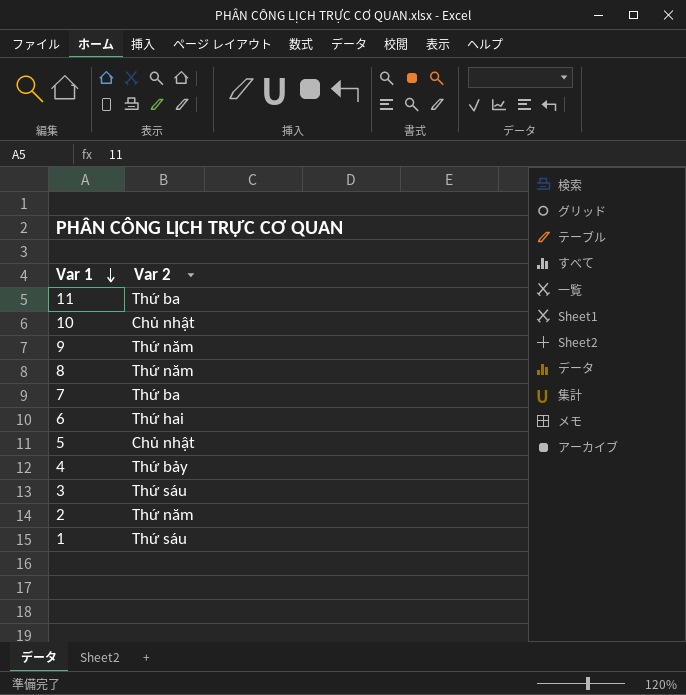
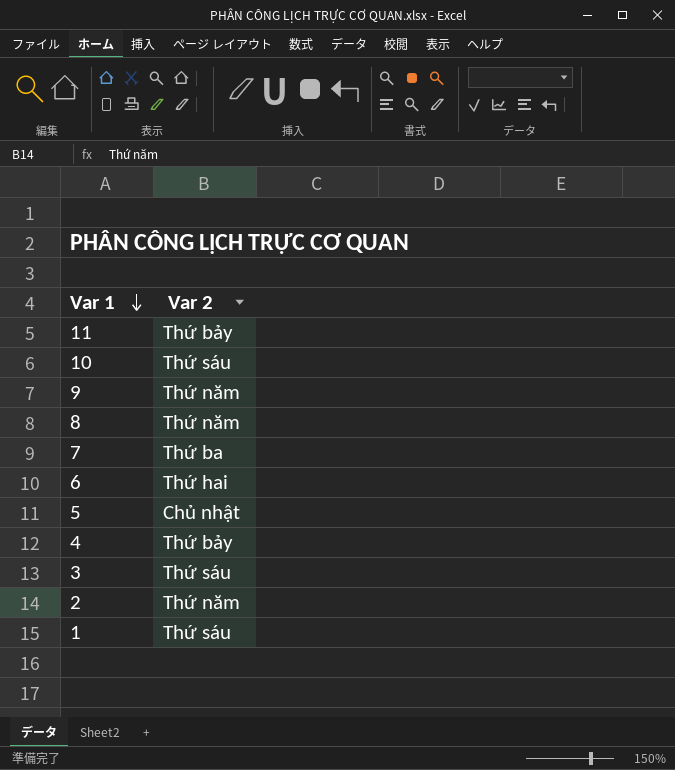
11 | Var 2: Thứ ba -> Thứ bảy
10 | Var 2: Chủ nhật -> Thứ sáu

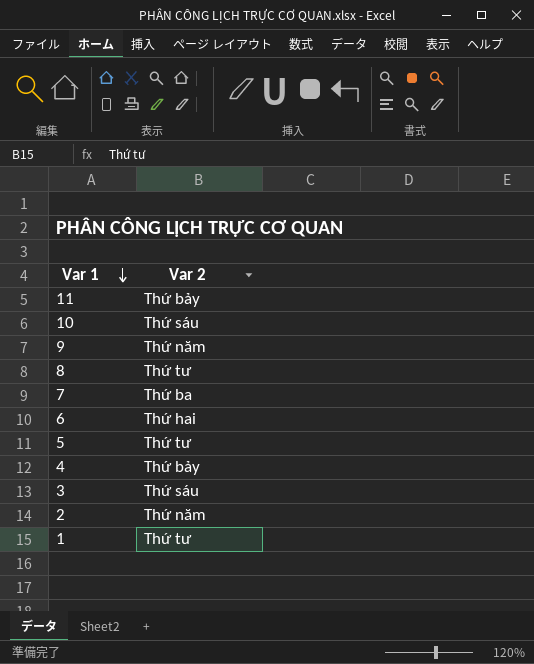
8 | Var 2: Thứ năm -> Thứ tư
5 | Var 2: Chủ nhật -> Thứ tư
1 | Var 2: Thứ sáu -> Thứ tư

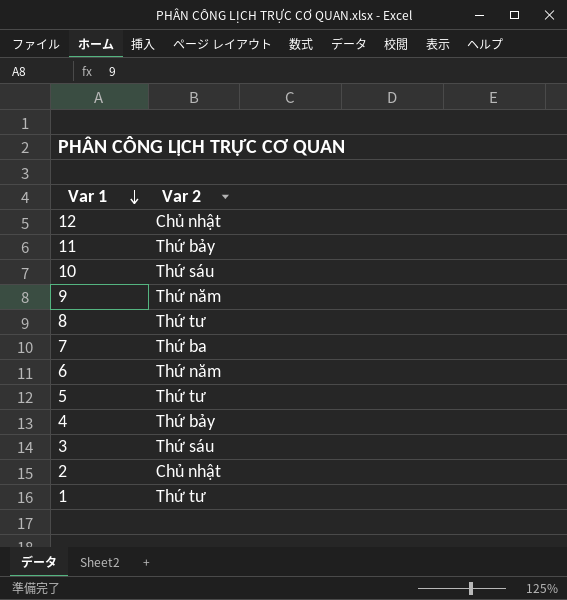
row 12: none -> Chủ nhật
6 | Var 2: Thứ hai -> Thứ năm
2 | Var 2: Thứ năm -> Chủ nhật

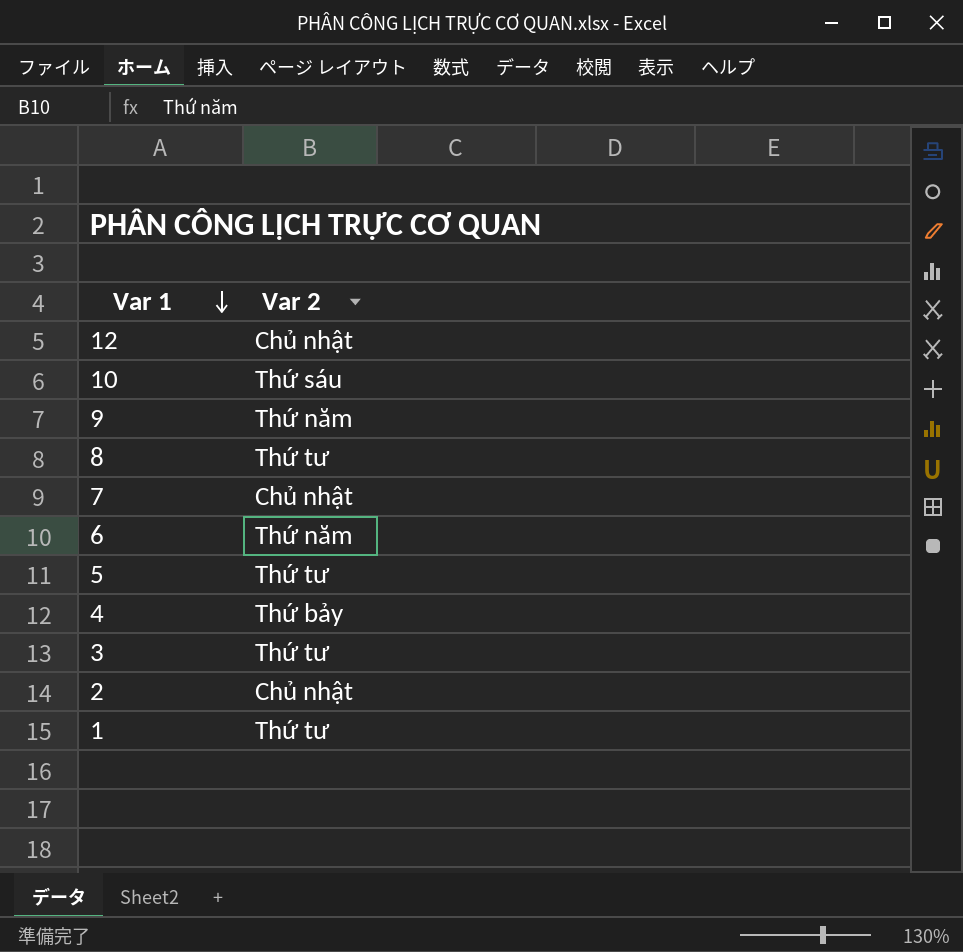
row 11: Thứ bảy -> none
7 | Var 2: Thứ ba -> Chủ nhật
3 | Var 2: Thứ sáu -> Thứ tư

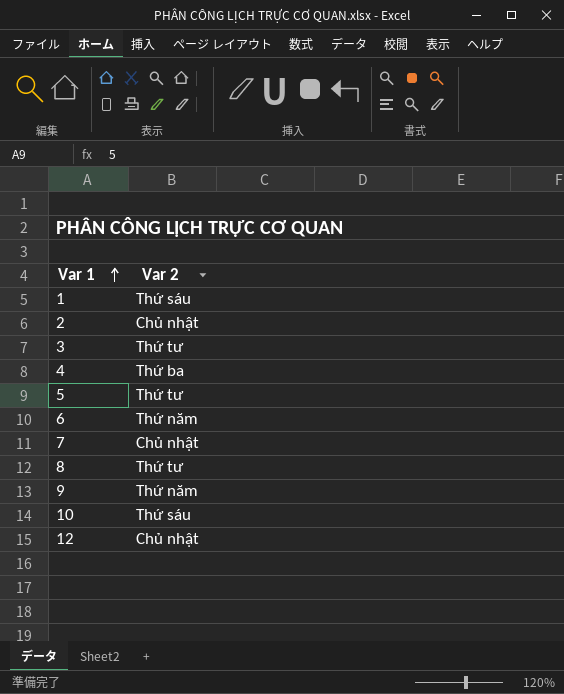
row order: Var 1 descending -> Var 1 ascending
1 | Var 2: Thứ tư -> Thứ sáu
4 | Var 2: Thứ bảy -> Thứ ba

